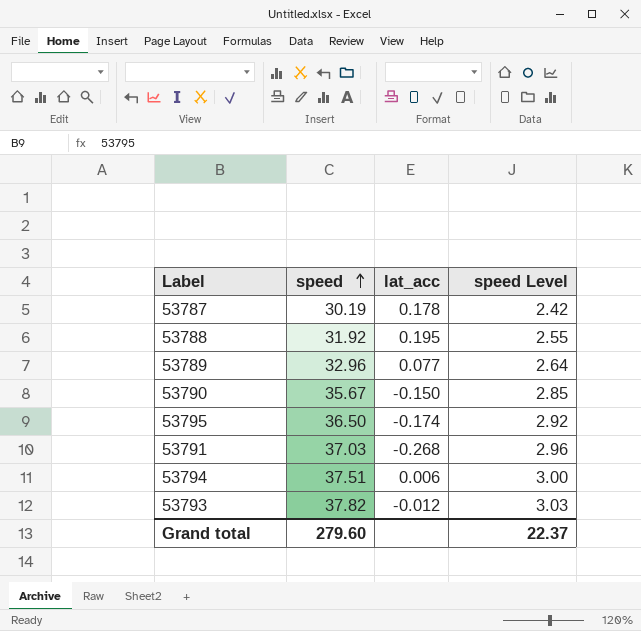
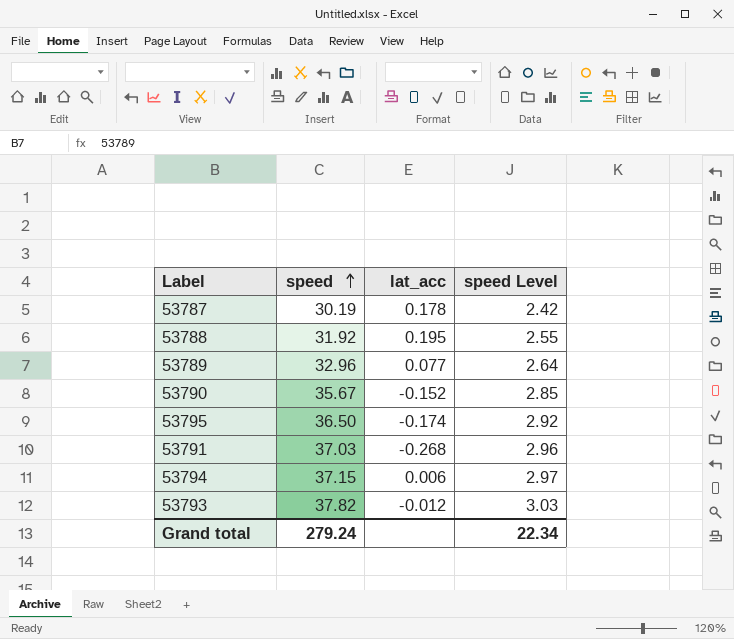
53790 | lat_acc: -0.150 -> -0.152
53794 | speed: 37.51 -> 37.15
53794 | speed Level: 3.00 -> 2.97
Grand total | speed: 279.60 -> 279.24
Grand total | speed Level: 22.37 -> 22.34

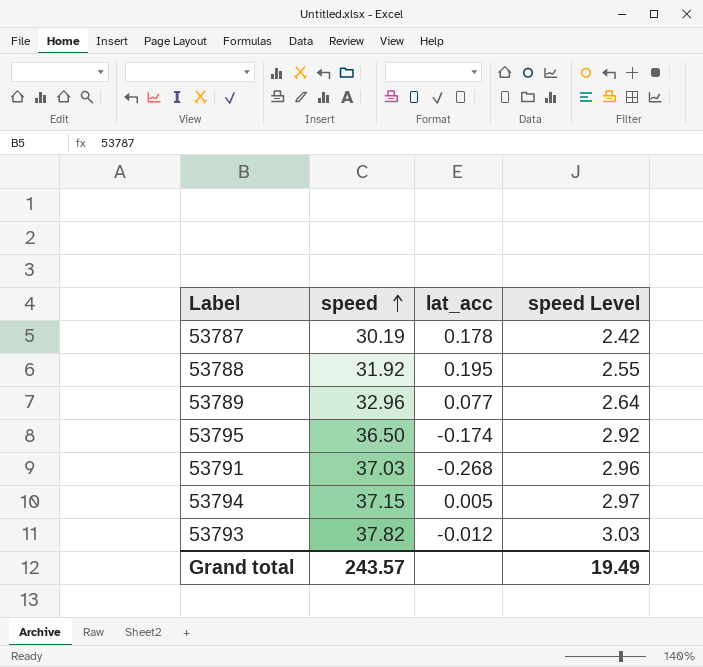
row 53790: 35.67 | -0.152 | 2.85 -> none
53794 | lat_acc: 0.006 -> 0.005
Grand total | speed: 279.24 -> 243.57
Grand total | speed Level: 22.34 -> 19.49

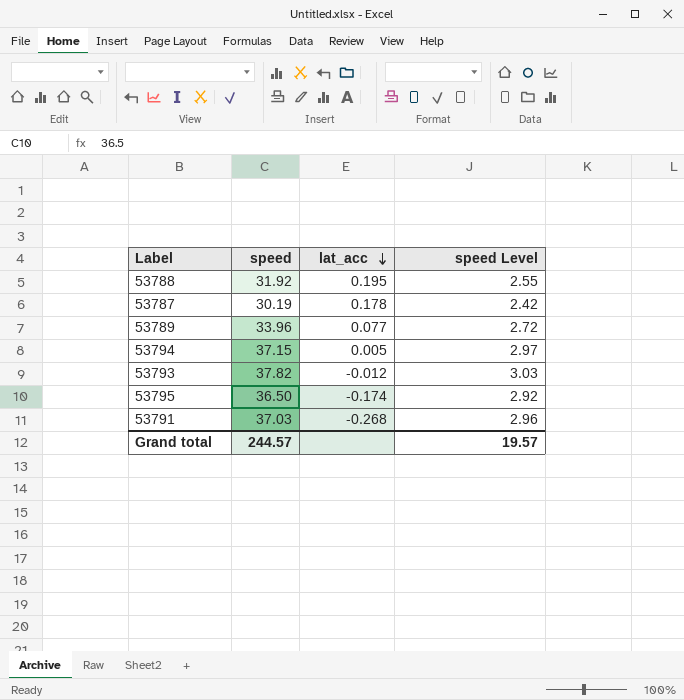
row order: speed ascending -> lat_acc descending
53789 | speed: 32.96 -> 33.96
53789 | speed Level: 2.64 -> 2.72
Grand total | speed: 243.57 -> 244.57
Grand total | speed Level: 19.49 -> 19.57

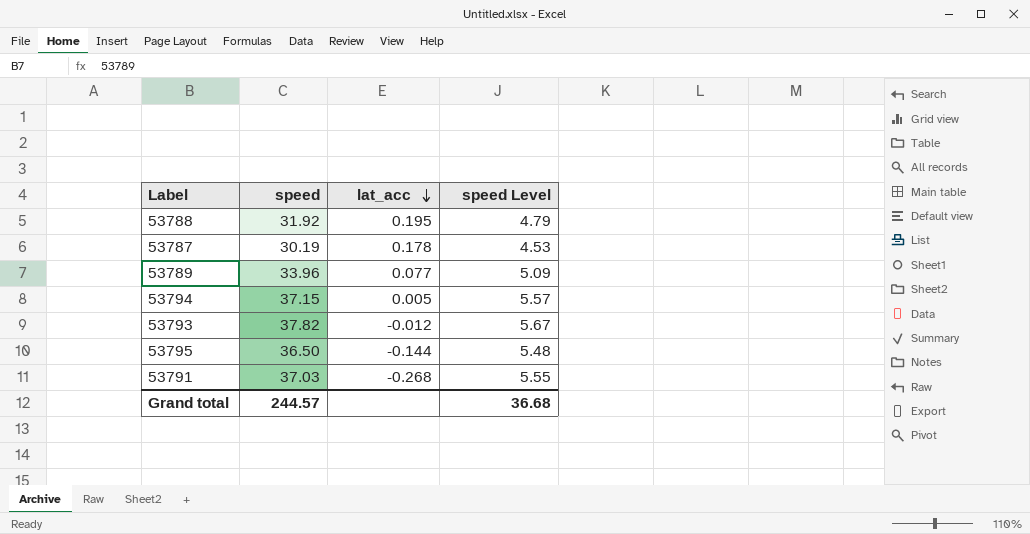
column speed Level | formula: [speed] * 0.08 -> [speed] * 0.15
53795 | lat_acc: -0.174 -> -0.144
Grand total | speed Level: 19.57 -> 36.68

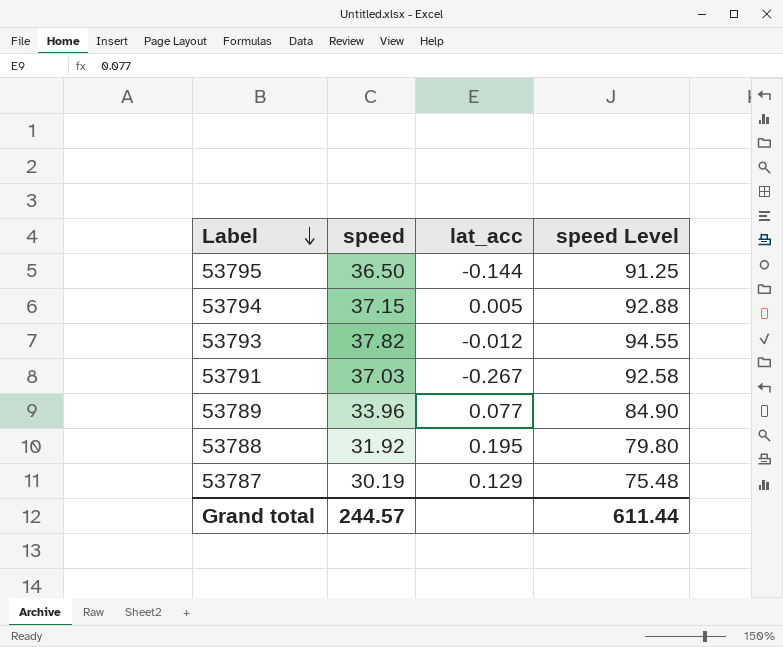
row order: lat_acc descending -> Label descending
column speed Level | formula: [speed] * 0.15 -> [speed] * 2.5
53791 | lat_acc: -0.268 -> -0.267
53787 | lat_acc: 0.178 -> 0.129
Grand total | speed Level: 36.68 -> 611.44

